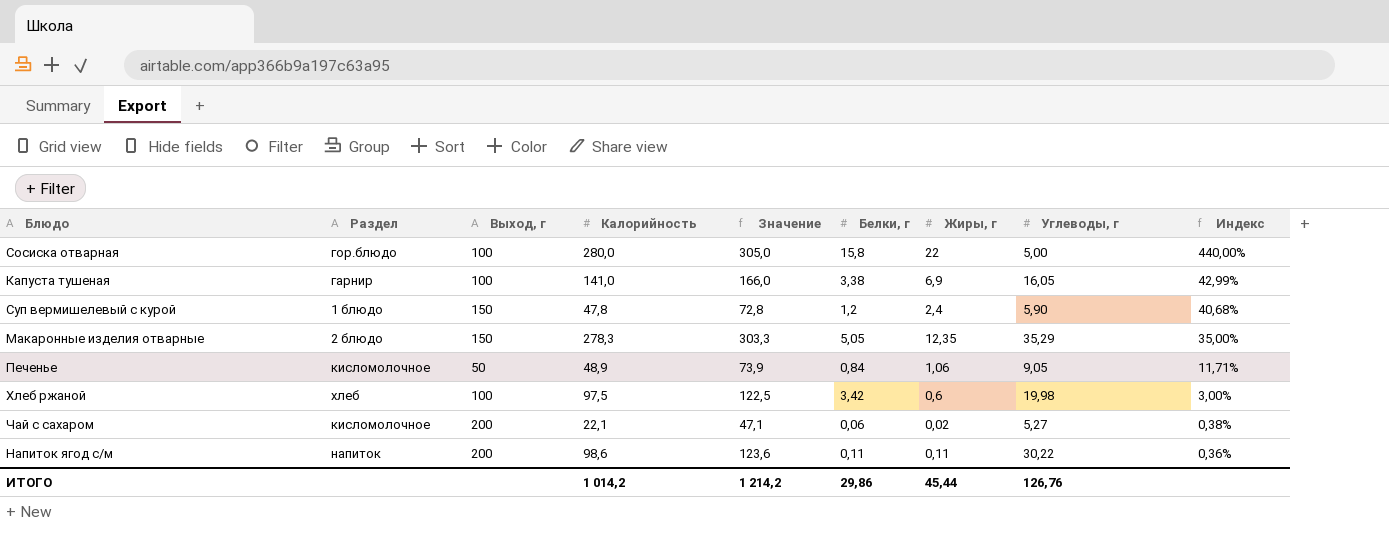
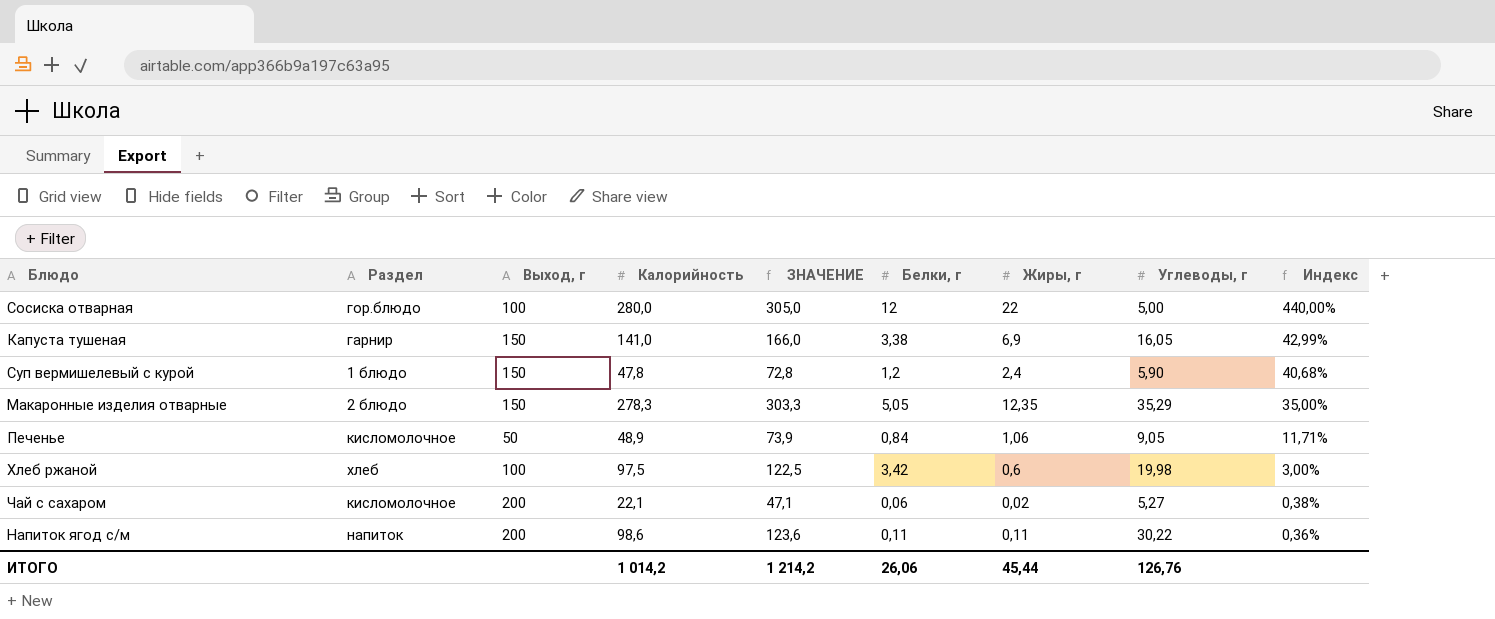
column name: Значение -> ЗНАЧЕНИЕ
Сосиска отварная | Белки, г: 15,8 -> 12
Капуста тушеная | Выход, г: 100 -> 150
ИТОГО | Белки, г: 29,86 -> 26,06

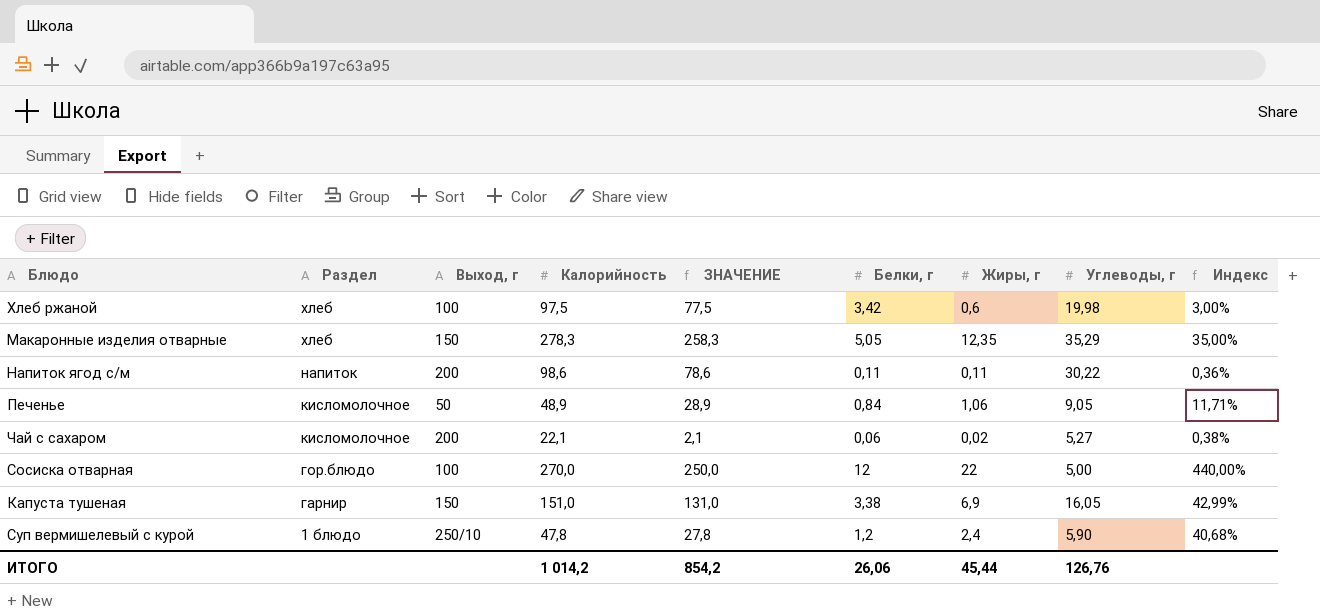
row order: Индекс descending -> Раздел descending
column ЗНАЧЕНИЕ | formula: [Калорийность] + 25 -> [Калорийность] - 20
Макаронные изделия отварные | Раздел: 2 блюдо -> хлеб
Сосиска отварная | Калорийность: 280,0 -> 270,0
Капуста тушеная | Калорийность: 141,0 -> 151,0
Суп вермишелевый с курой | Выход, г: 150 -> 250/10
ИТОГО | ЗНАЧЕНИЕ: 1 214,2 -> 854,2

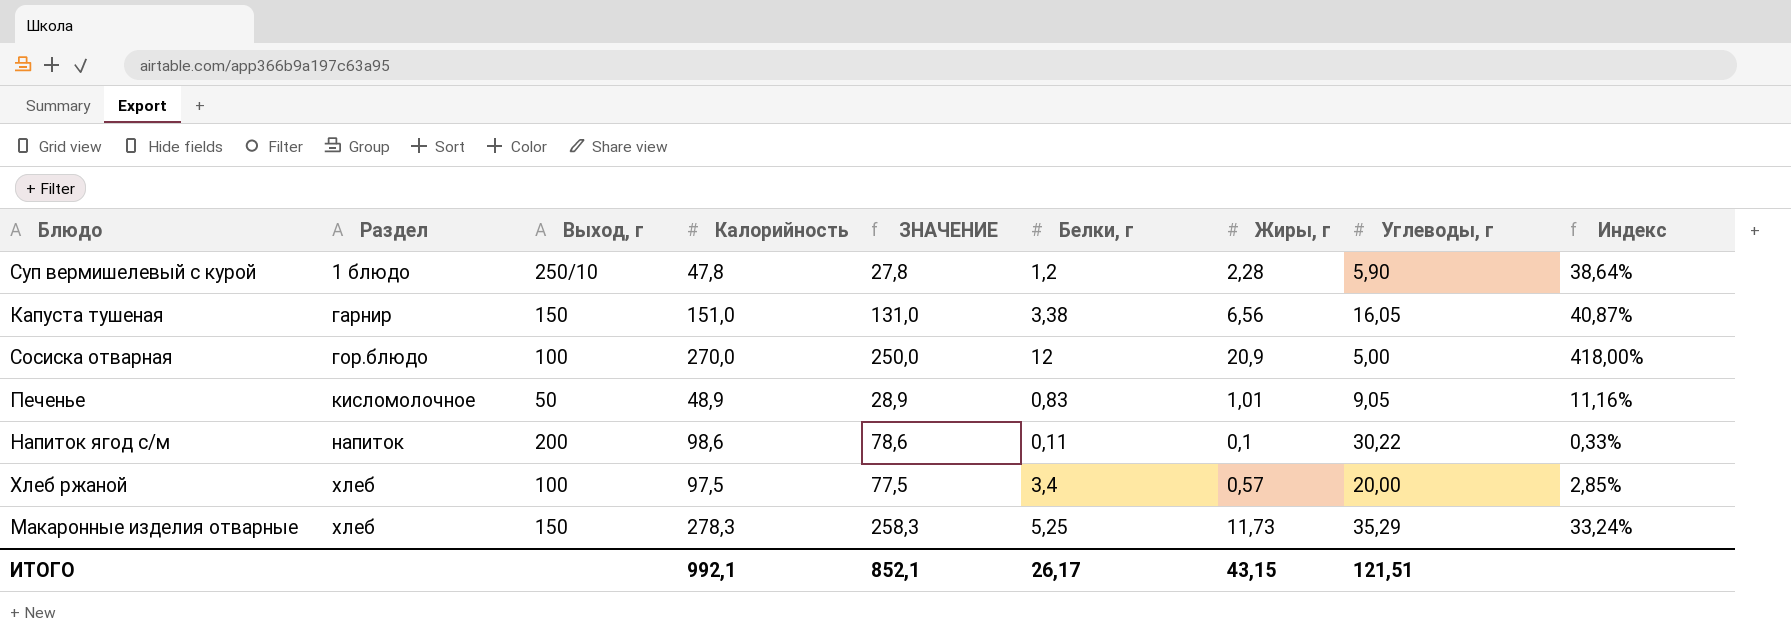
row order: Раздел descending -> Раздел ascending
row Чай с сахаром: кисломолочное | 200 | 22,1 | 2,1 | 0,06 | 0,02 | 5,27 | 0,38% -> none
Суп вермишелевый с курой | Жиры, г: 2,4 -> 2,28
Суп вермишелевый с курой | Индекс: 40,68% -> 38,64%
Капуста тушеная | Жиры, г: 6,9 -> 6,56
Капуста тушеная | Индекс: 42,99% -> 40,87%
Сосиска отварная | Жиры, г: 22 -> 20,9
Сосиска отварная | Индекс: 440,00% -> 418,00%
Печенье | Белки, г: 0,84 -> 0,83
Печенье | Жиры, г: 1,06 -> 1,01
Печенье | Индекс: 11,71% -> 11,16%
Напиток ягод с/м | Жиры, г: 0,11 -> 0,1
Напиток ягод с/м | Индекс: 0,36% -> 0,33%
Хлеб ржаной | Белки, г: 3,42 -> 3,4
Хлеб ржаной | Жиры, г: 0,6 -> 0,57
Хлеб ржаной | Углеводы, г: 19,98 -> 20,00
Хлеб ржаной | Индекс: 3,00% -> 2,85%
Макаронные изделия отварные | Белки, г: 5,05 -> 5,25
Макаронные изделия отварные | Жиры, г: 12,35 -> 11,73
Макаронные изделия отварные | Индекс: 35,00% -> 33,24%
ИТОГО | Калорийность: 1 014,2 -> 992,1
ИТОГО | ЗНАЧЕНИЕ: 854,2 -> 852,1
ИТОГО | Белки, г: 26,06 -> 26,17
ИТОГО | Жиры, г: 45,44 -> 43,15
ИТОГО | Углеводы, г: 126,76 -> 121,51

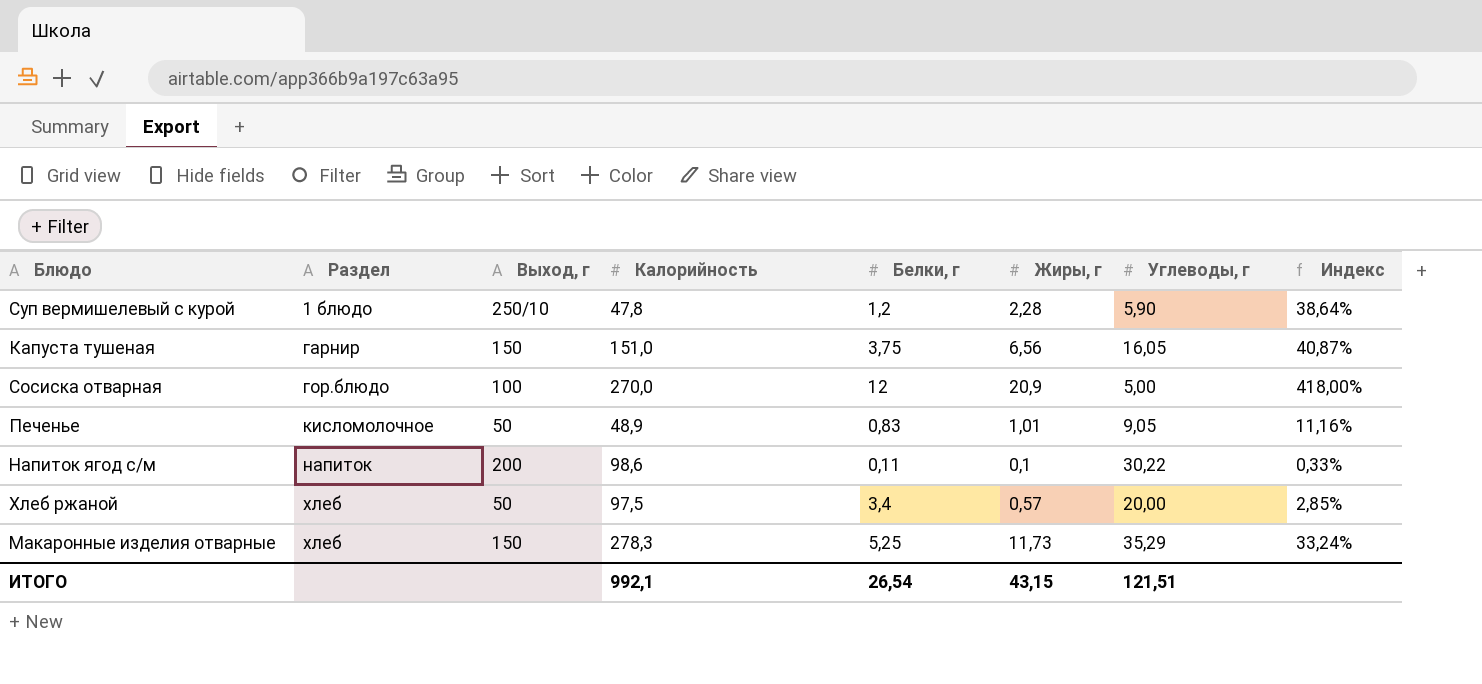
column ЗНАЧЕНИЕ | formula: [Калорийность] - 20 -> none
Капуста тушеная | Белки, г: 3,38 -> 3,75
Хлеб ржаной | Выход, г: 100 -> 50
ИТОГО | Белки, г: 26,17 -> 26,54

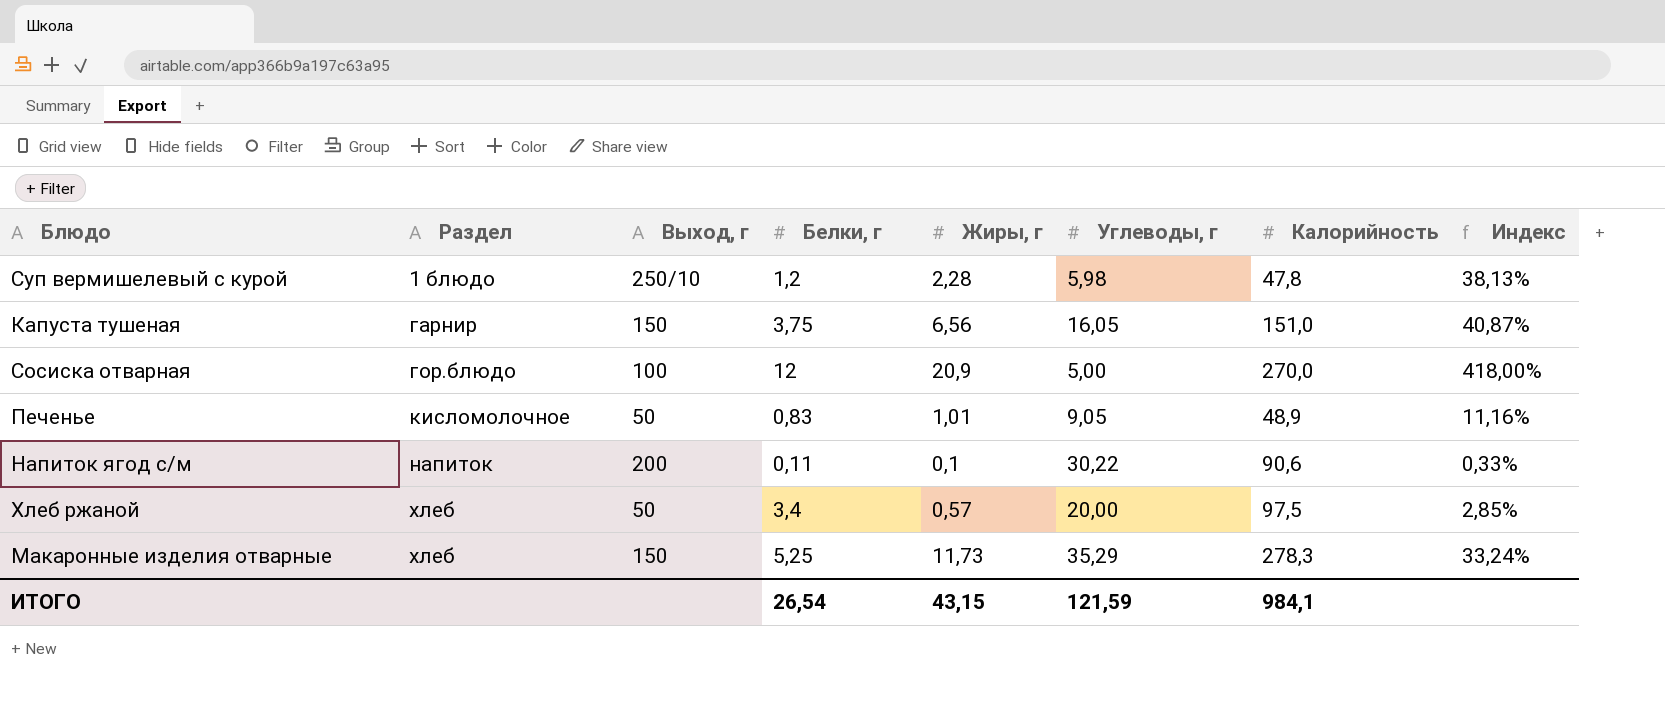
column Калорийность | position: 4 -> 7
Суп вермишелевый с курой | Углеводы, г: 5,90 -> 5,98
Суп вермишелевый с курой | Индекс: 38,64% -> 38,13%
Напиток ягод с/м | Калорийность: 98,6 -> 90,6
ИТОГО | Углеводы, г: 121,51 -> 121,59
ИТОГО | Калорийность: 992,1 -> 984,1

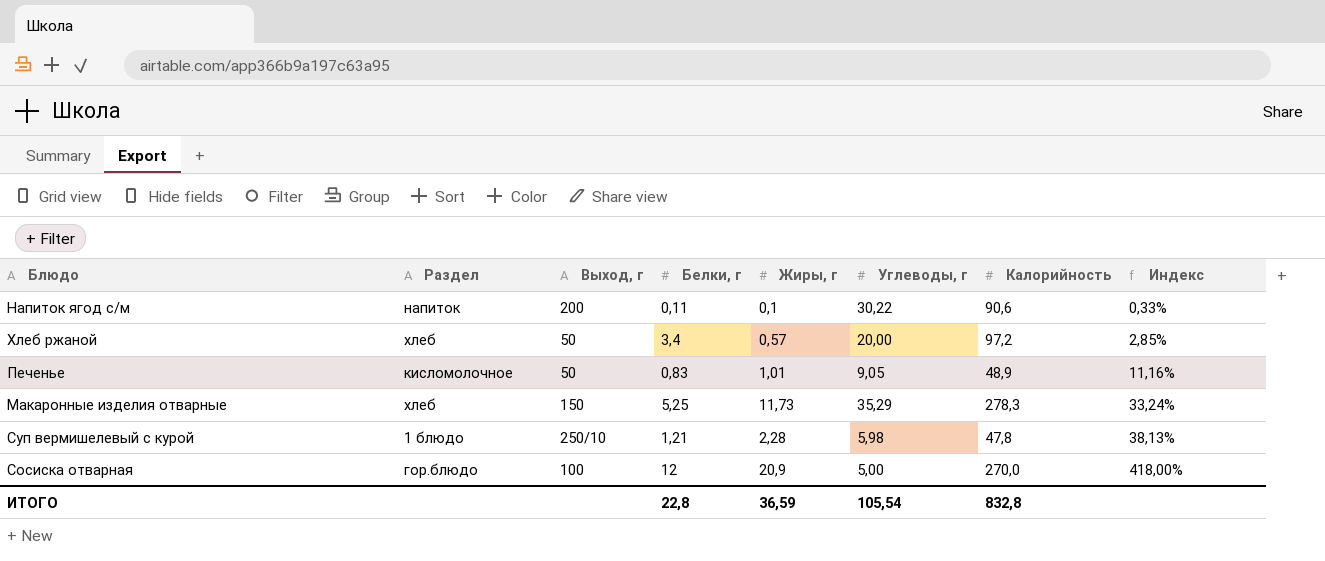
row order: Раздел ascending -> Индекс ascending
row Капуста тушеная: гарнир | 150 | 3,75 | 6,56 | 16,05 | 151,0 | 40,87% -> none
Хлеб ржаной | Калорийность: 97,5 -> 97,2
Суп вермишелевый с курой | Белки, г: 1,2 -> 1,21
ИТОГО | Белки, г: 26,54 -> 22,8
ИТОГО | Жиры, г: 43,15 -> 36,59
ИТОГО | Углеводы, г: 121,59 -> 105,54
ИТОГО | Калорийность: 984,1 -> 832,8

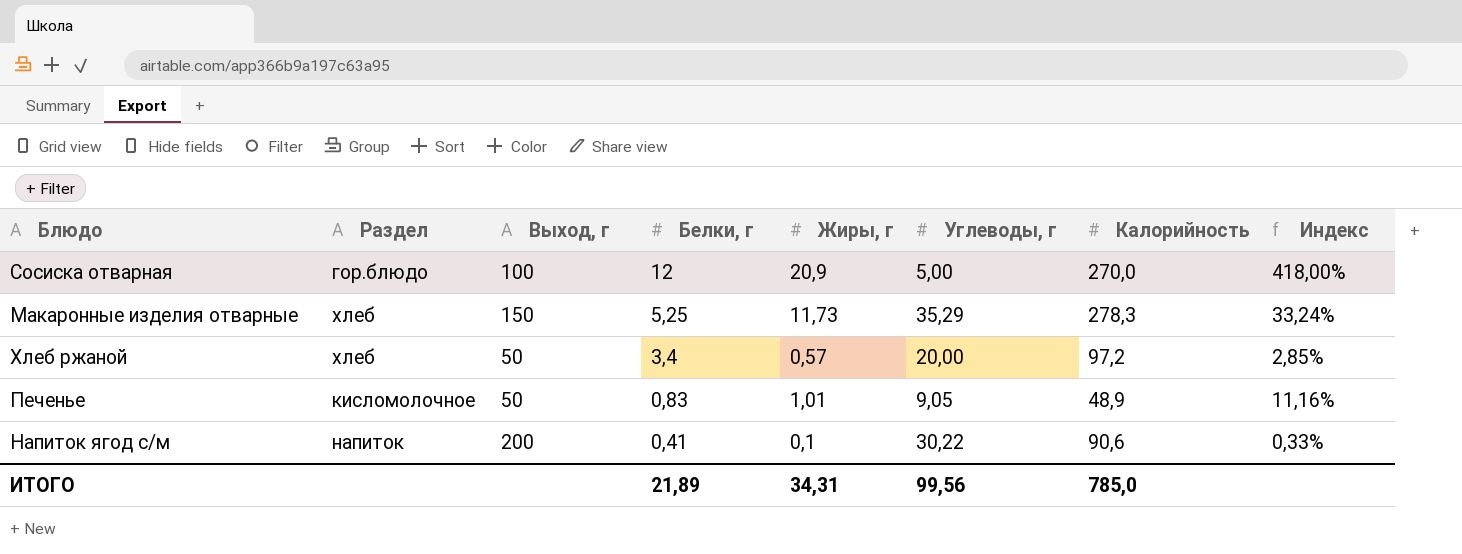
row order: Индекс ascending -> Белки, г descending
row Суп вермишелевый с курой: 1 блюдо | 250/10 | 1,21 | 2,28 | 5,98 | 47,8 | 38,13% -> none
Напиток ягод с/м | Белки, г: 0,11 -> 0,41
ИТОГО | Белки, г: 22,8 -> 21,89
ИТОГО | Жиры, г: 36,59 -> 34,31
ИТОГО | Углеводы, г: 105,54 -> 99,56
ИТОГО | Калорийность: 832,8 -> 785,0

